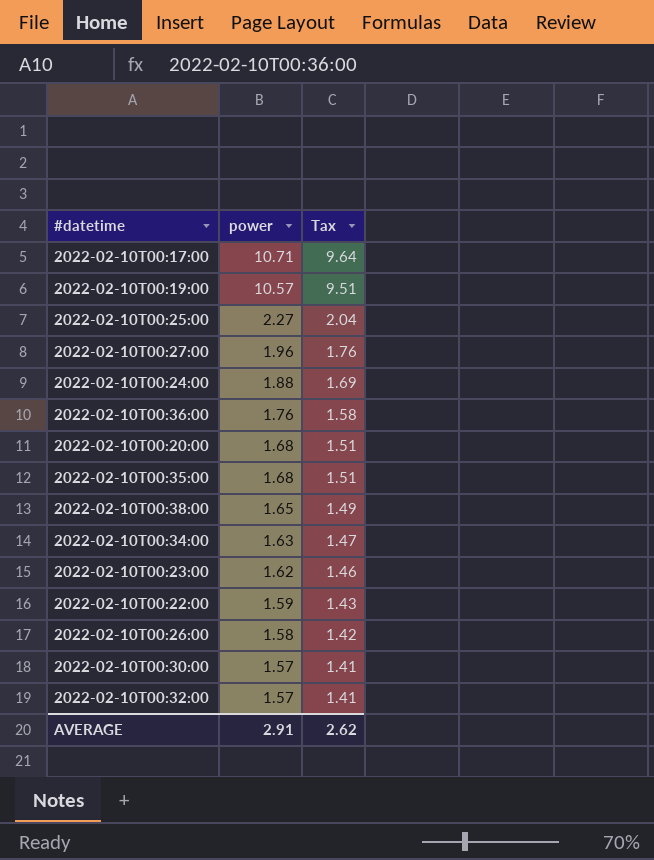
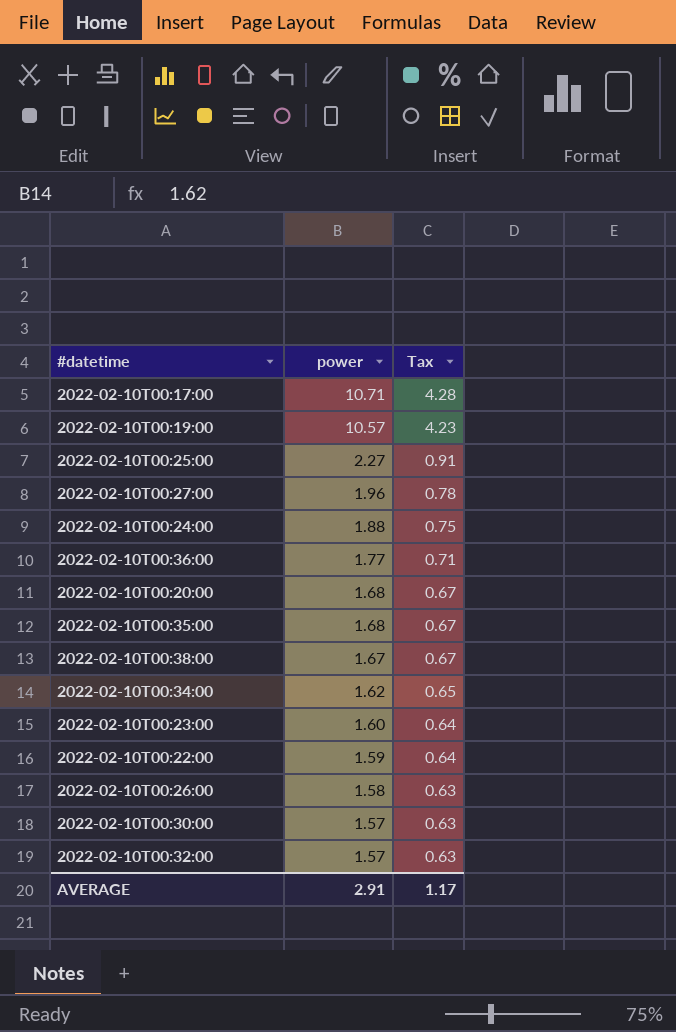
column Tax | formula: [power] * 0.9 -> [power] * 0.4
2022-02-10T00:36:00 | power: 1.76 -> 1.77
2022-02-10T00:38:00 | power: 1.65 -> 1.67
2022-02-10T00:34:00 | power: 1.63 -> 1.62
2022-02-10T00:23:00 | power: 1.62 -> 1.60
AVERAGE | Tax: 2.62 -> 1.17

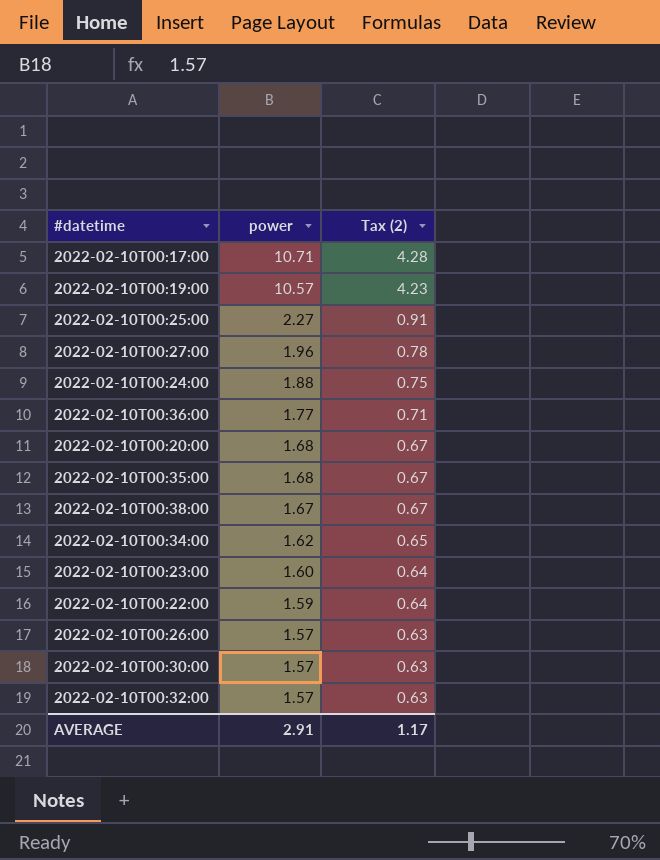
column name: Tax -> Tax (2)
2022-02-10T00:26:00 | power: 1.58 -> 1.57

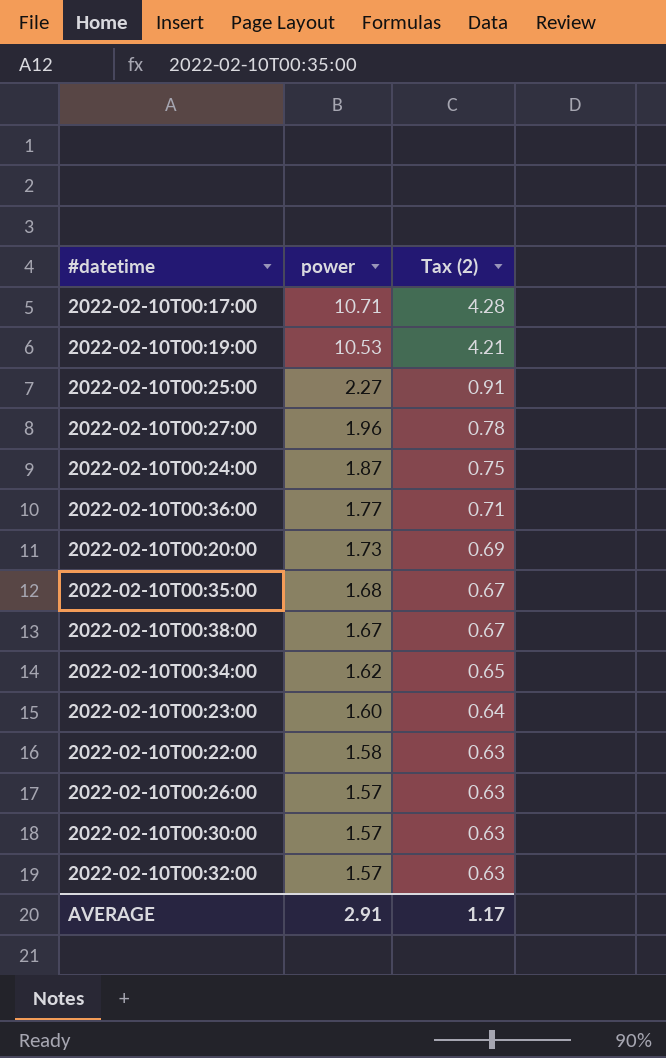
2022-02-10T00:19:00 | power: 10.57 -> 10.53
2022-02-10T00:19:00 | Tax (2): 4.23 -> 4.21
2022-02-10T00:24:00 | power: 1.88 -> 1.87
2022-02-10T00:20:00 | power: 1.68 -> 1.73
2022-02-10T00:20:00 | Tax (2): 0.67 -> 0.69
2022-02-10T00:22:00 | power: 1.59 -> 1.58
2022-02-10T00:22:00 | Tax (2): 0.64 -> 0.63

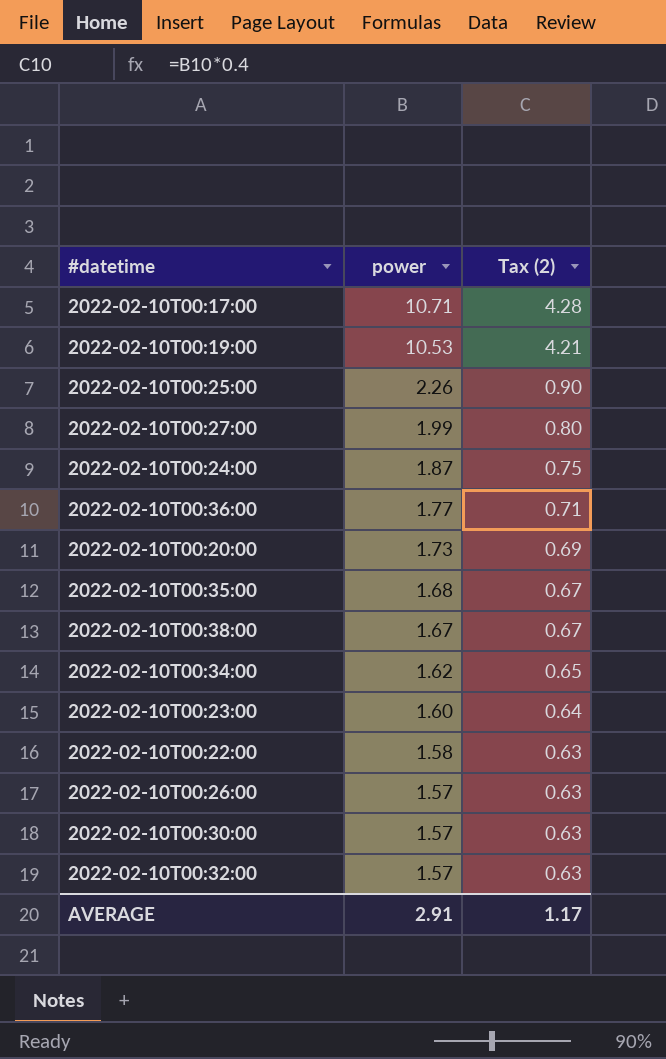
2022-02-10T00:25:00 | power: 2.27 -> 2.26
2022-02-10T00:25:00 | Tax (2): 0.91 -> 0.90
2022-02-10T00:27:00 | power: 1.96 -> 1.99
2022-02-10T00:27:00 | Tax (2): 0.78 -> 0.80

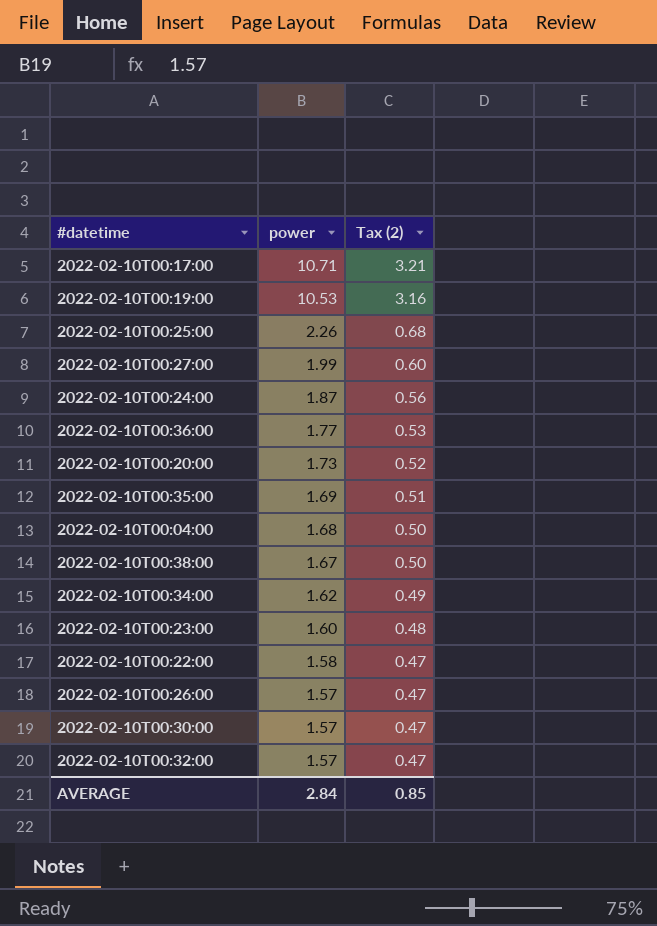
column Tax (2) | formula: [power] * 0.4 -> [power] * 0.3
2022-02-10T00:35:00 | power: 1.68 -> 1.69
row 2022-02-10T00:04:00: none -> 1.68 | 0.50
AVERAGE | power: 2.91 -> 2.84
AVERAGE | Tax (2): 1.17 -> 0.85

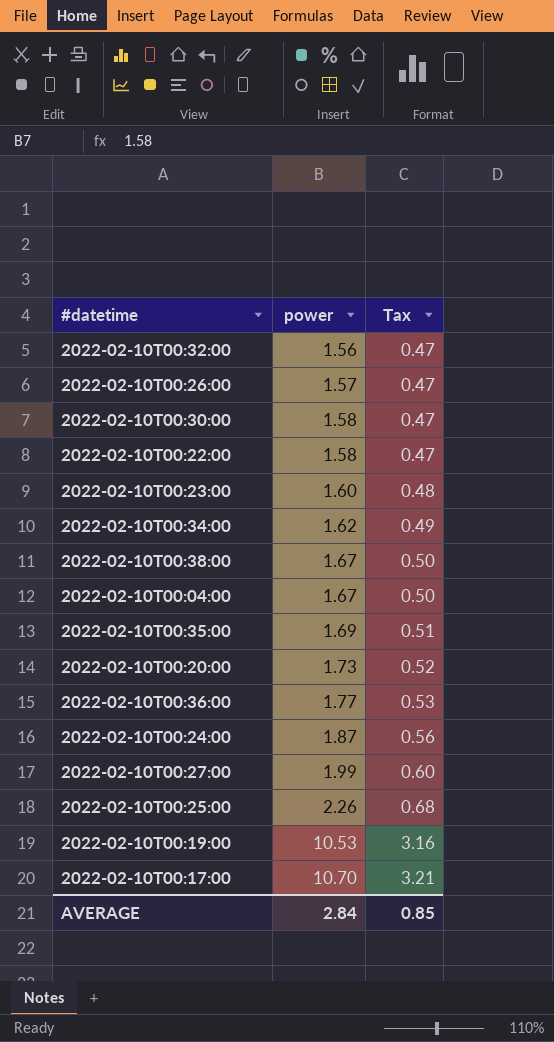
row order: power descending -> power ascending
column name: Tax (2) -> Tax
2022-02-10T00:32:00 | power: 1.57 -> 1.56
2022-02-10T00:30:00 | power: 1.57 -> 1.58
2022-02-10T00:04:00 | power: 1.68 -> 1.67
2022-02-10T00:17:00 | power: 10.71 -> 10.70

